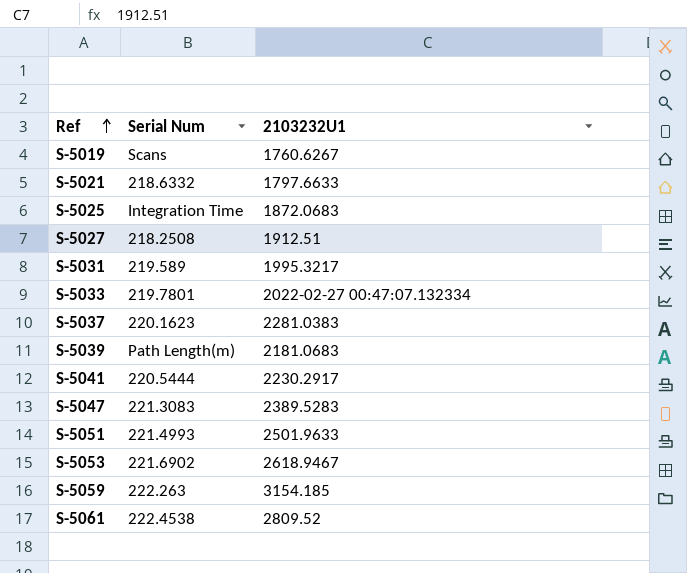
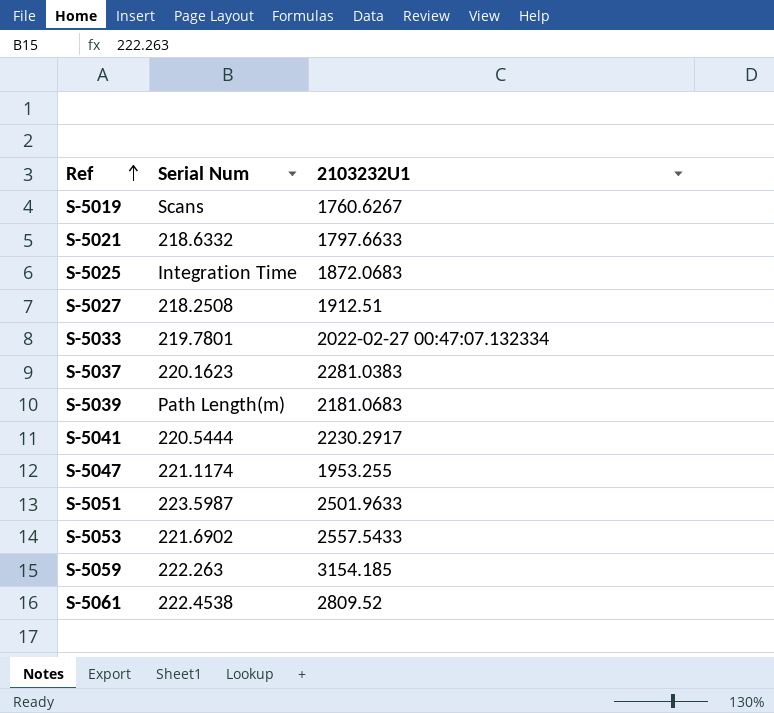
row S-5031: 219.589 | 1995.3217 -> none
S-5047 | Serial Num: 221.3083 -> 221.1174
S-5047 | 2103232U1: 2389.5283 -> 1953.255
S-5051 | Serial Num: 221.4993 -> 223.5987
S-5053 | 2103232U1: 2618.9467 -> 2557.5433

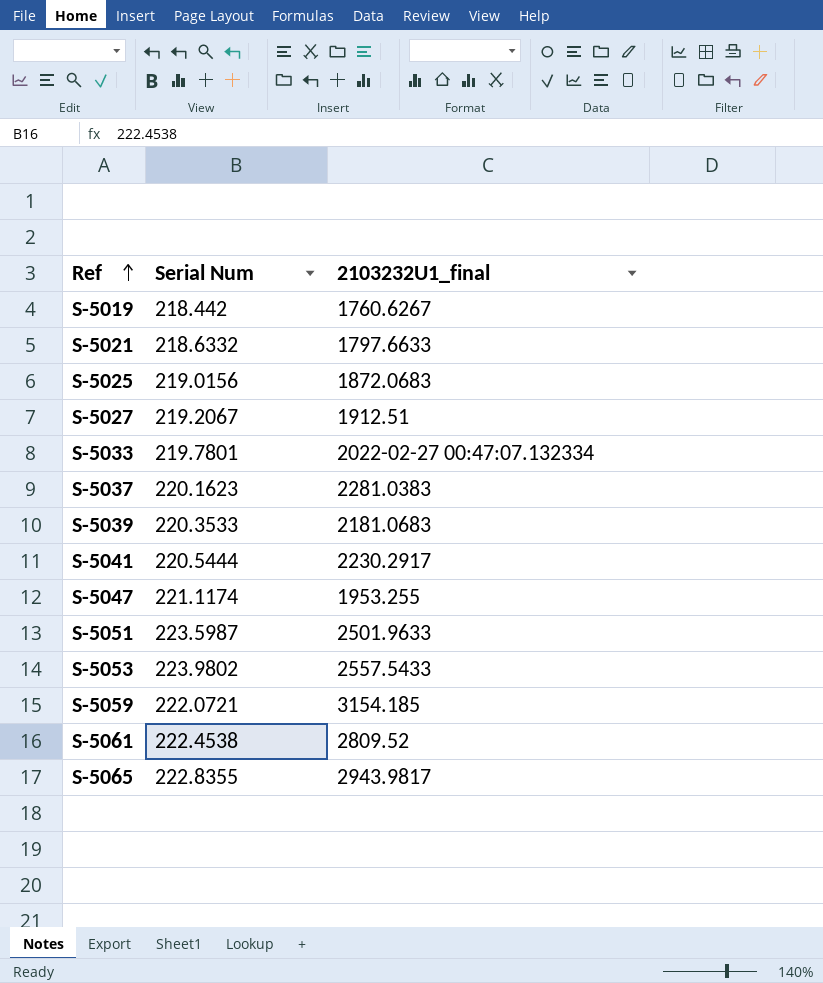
column name: 2103232U1 -> 2103232U1_final
S-5019 | Serial Num: Scans -> 218.442
S-5025 | Serial Num: Integration Time -> 219.0156
S-5027 | Serial Num: 218.2508 -> 219.2067
S-5039 | Serial Num: Path Length(m) -> 220.3533
S-5053 | Serial Num: 221.6902 -> 223.9802
S-5059 | Serial Num: 222.263 -> 222.0721
row S-5065: none -> 222.8355 | 2943.9817

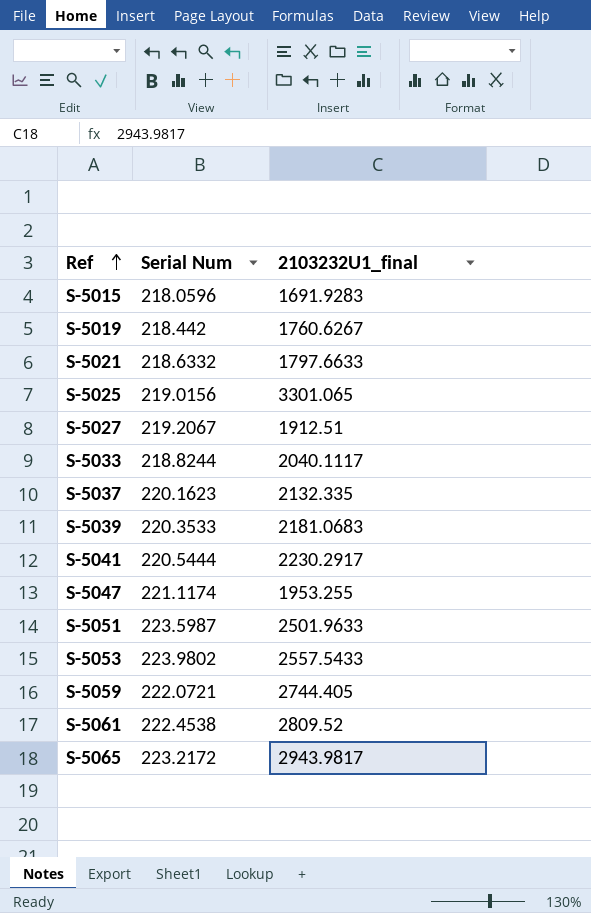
row S-5015: none -> 218.0596 | 1691.9283
S-5025 | 2103232U1_final: 1872.0683 -> 3301.065
S-5033 | Serial Num: 219.7801 -> 218.8244
S-5033 | 2103232U1_final: 2022-02-27 00:47:07.132334 -> 2040.1117
S-5037 | 2103232U1_final: 2281.0383 -> 2132.335
S-5059 | 2103232U1_final: 3154.185 -> 2744.405
S-5065 | Serial Num: 222.8355 -> 223.2172

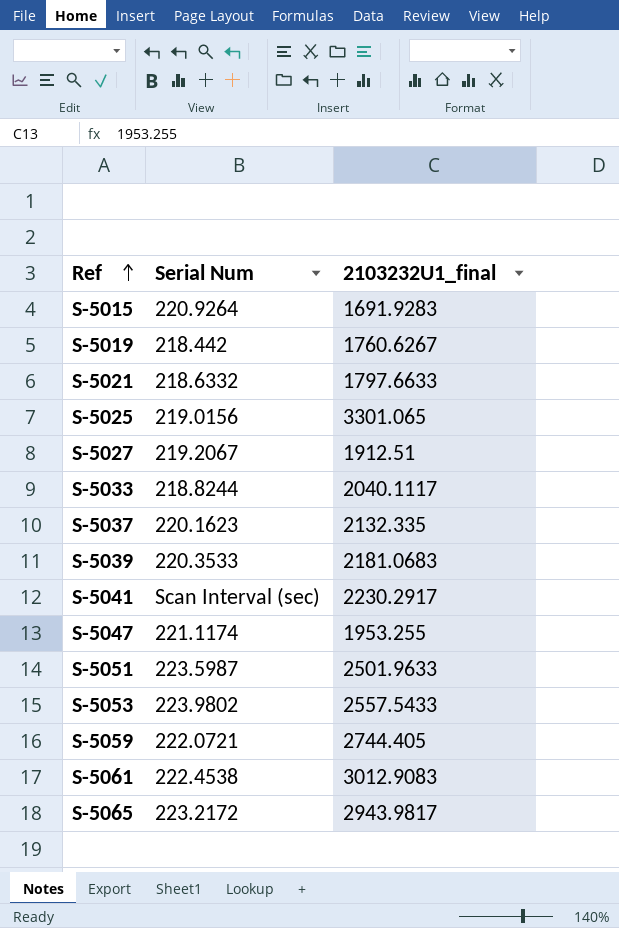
S-5015 | Serial Num: 218.0596 -> 220.9264
S-5041 | Serial Num: 220.5444 -> Scan Interval (sec)
S-5061 | 2103232U1_final: 2809.52 -> 3012.9083

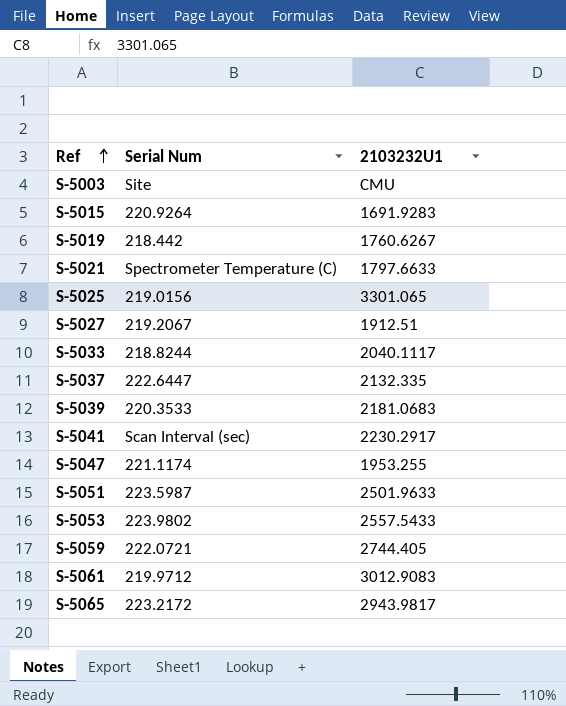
column name: 2103232U1_final -> 2103232U1
row S-5003: none -> Site | CMU
S-5021 | Serial Num: 218.6332 -> Spectrometer Temperature (C)
S-5037 | Serial Num: 220.1623 -> 222.6447
S-5061 | Serial Num: 222.4538 -> 219.9712

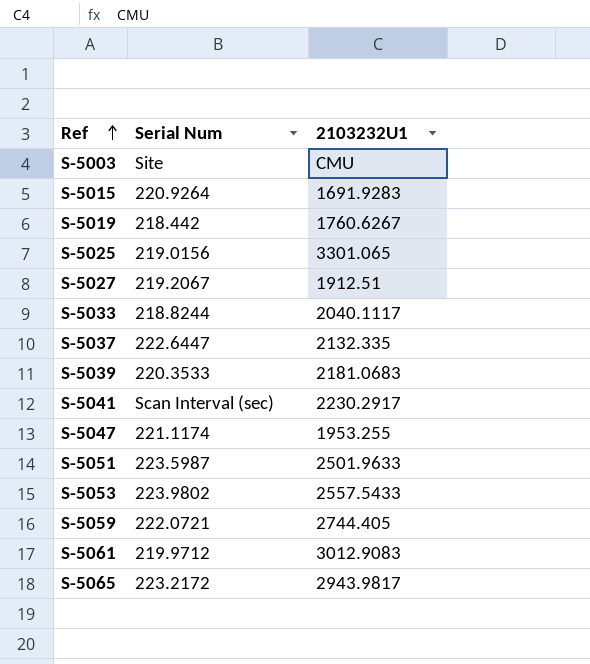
row S-5021: Spectrometer Temperature (C) | 1797.6633 -> none

